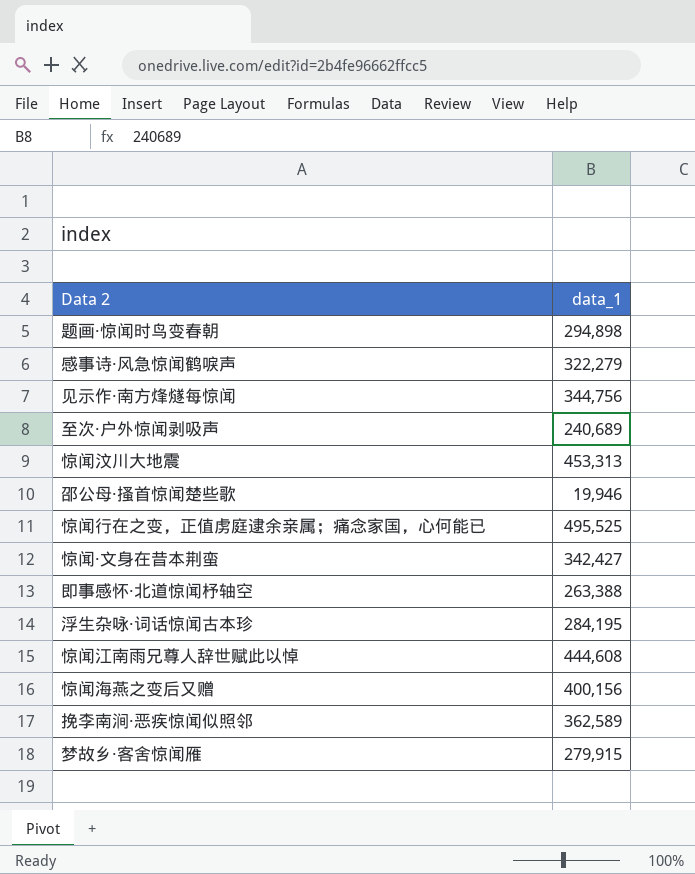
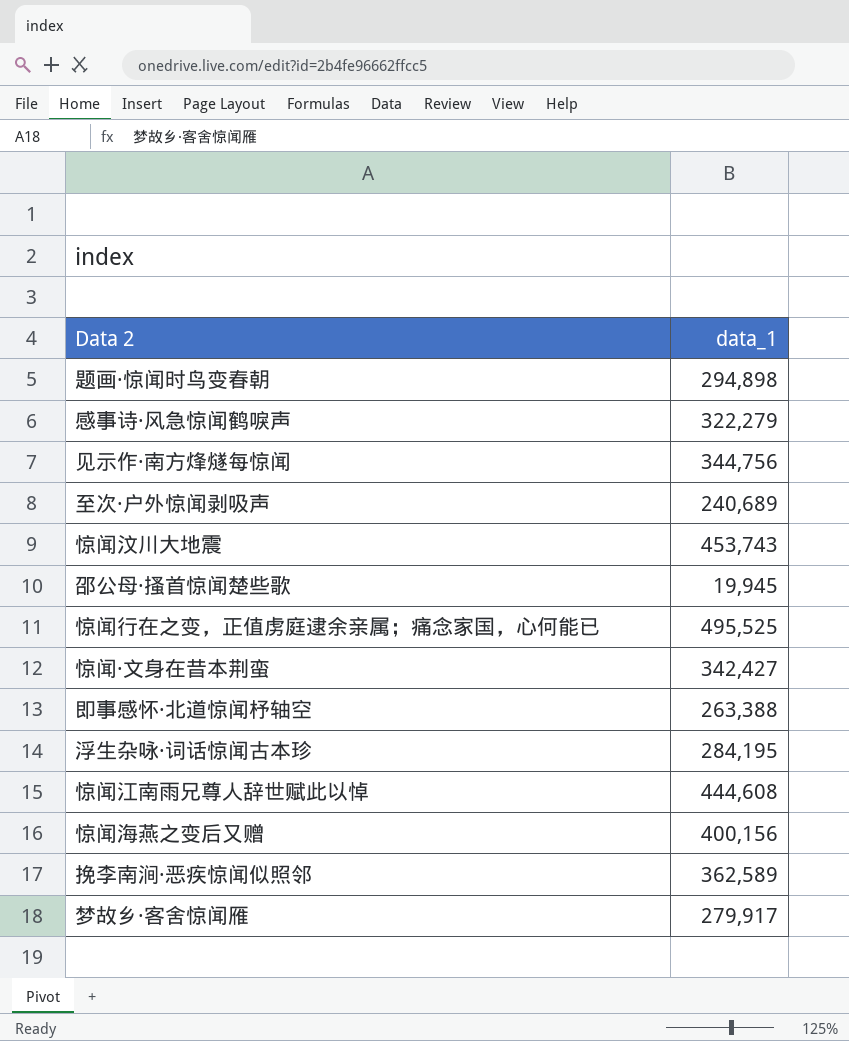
惊闻汶川大地震 | data_1: 453,313 -> 453,743
邵公母·搔首惊闻楚些歌 | data_1: 19,946 -> 19,945
梦故乡·客舍惊闻雁 | data_1: 279,915 -> 279,917

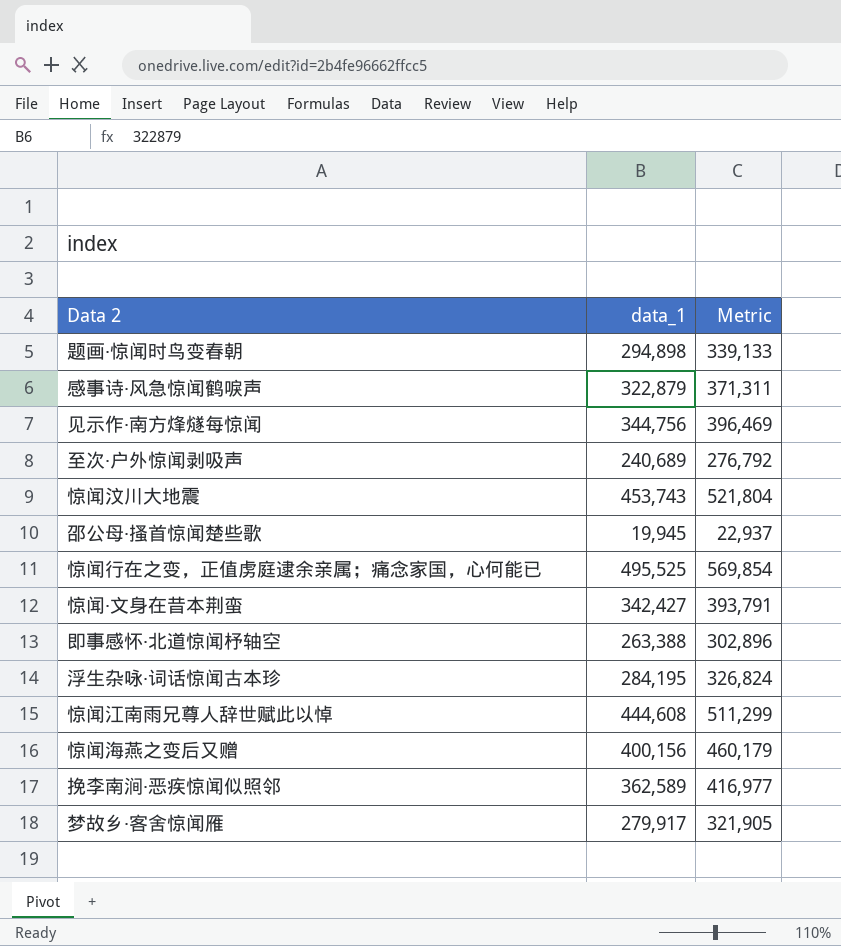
column Metric | formula: none -> [data_1] * 1.15
感事诗·风急惊闻鹤唳声 | data_1: 322,279 -> 322,879

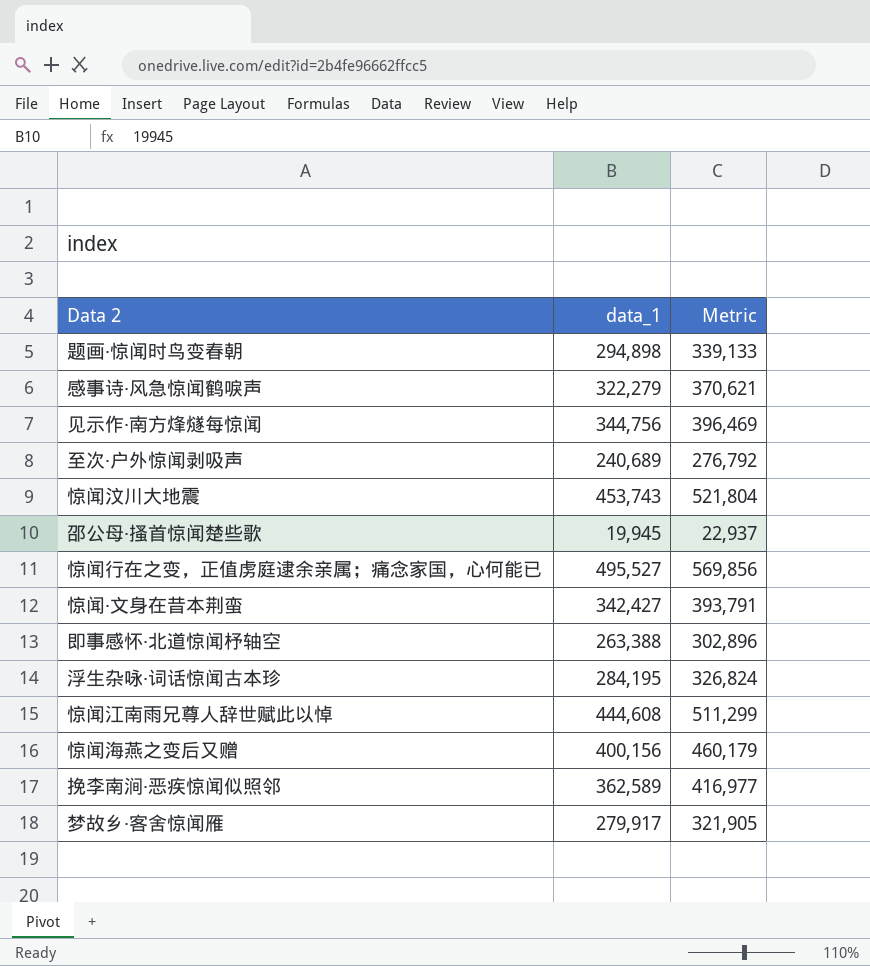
感事诗·风急惊闻鹤唳声 | data_1: 322,879 -> 322,279
感事诗·风急惊闻鹤唳声 | Metric: 371,311 -> 370,621
惊闻行在之变，正值虏庭逮余亲属；痛念家国，心何能已 | data_1: 495,525 -> 495,527
惊闻行在之变，正值虏庭逮余亲属；痛念家国，心何能已 | Metric: 569,854 -> 569,856

